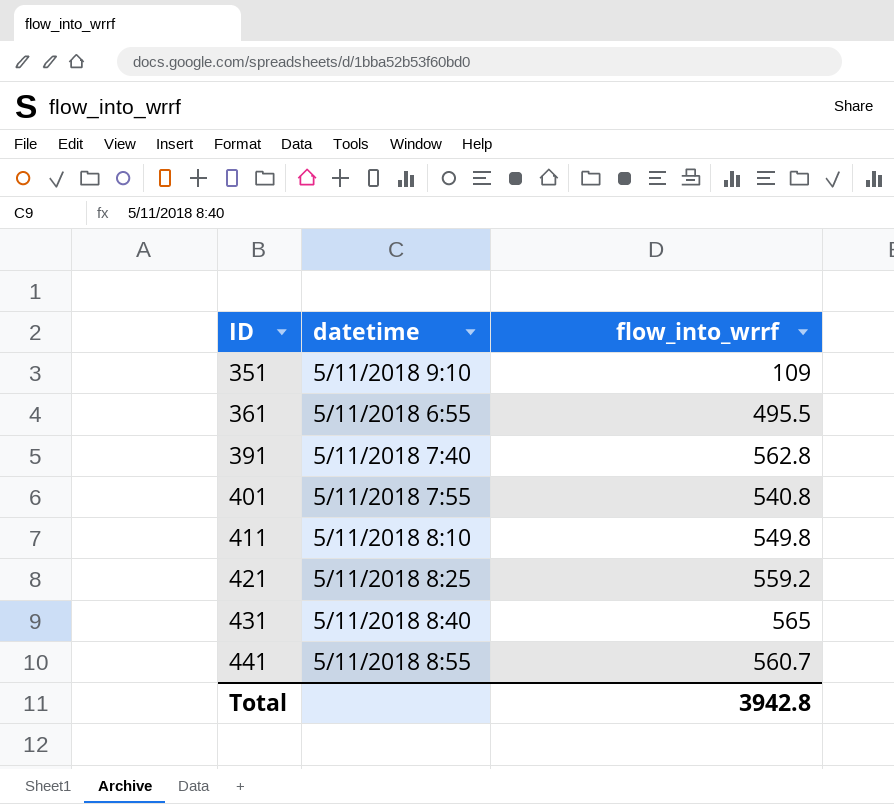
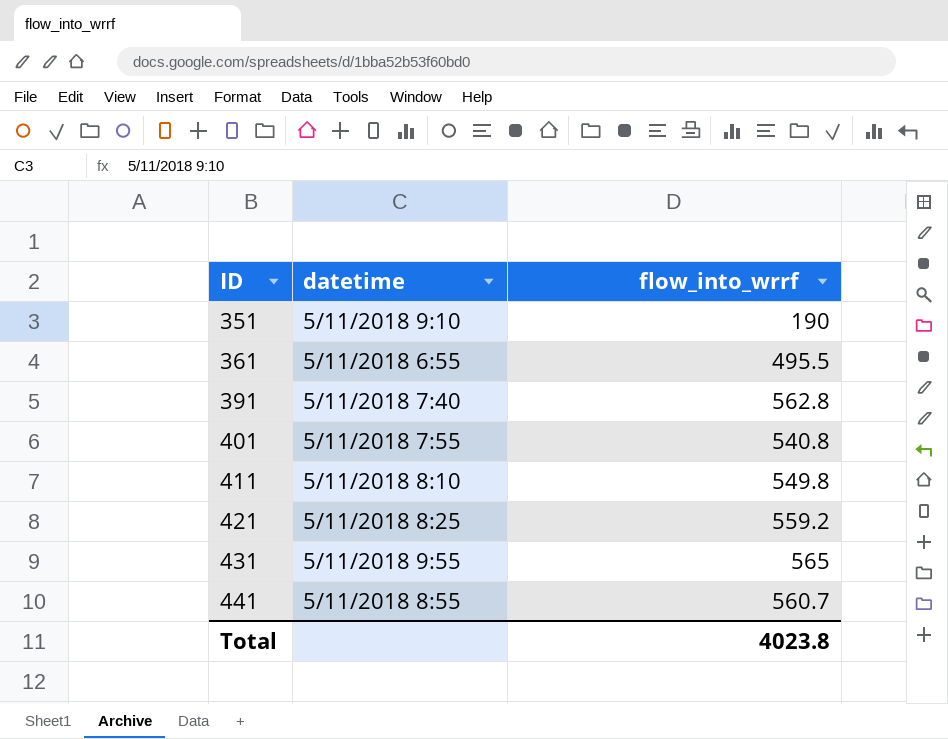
351 | flow_into_wrrf: 109 -> 190
431 | datetime: 5/11/2018 8:40 -> 5/11/2018 9:55
Total | flow_into_wrrf: 3942.8 -> 4023.8

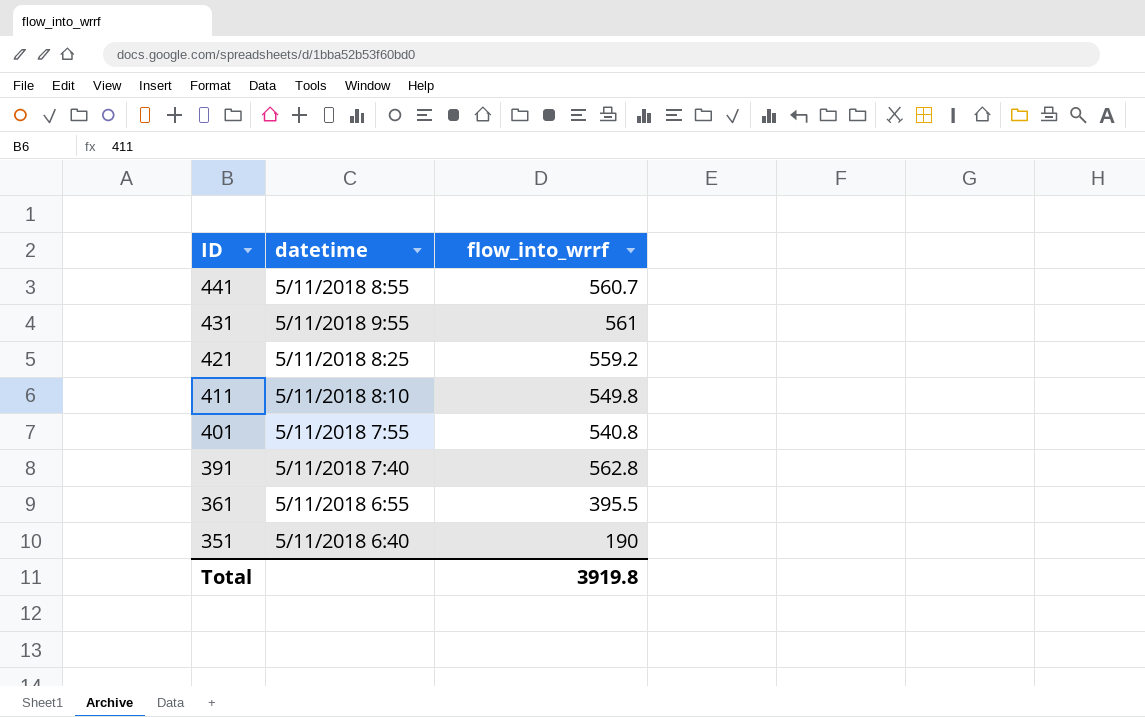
row order: ID ascending -> ID descending
431 | flow_into_wrrf: 565 -> 561
361 | flow_into_wrrf: 495.5 -> 395.5
351 | datetime: 5/11/2018 9:10 -> 5/11/2018 6:40
Total | flow_into_wrrf: 4023.8 -> 3919.8

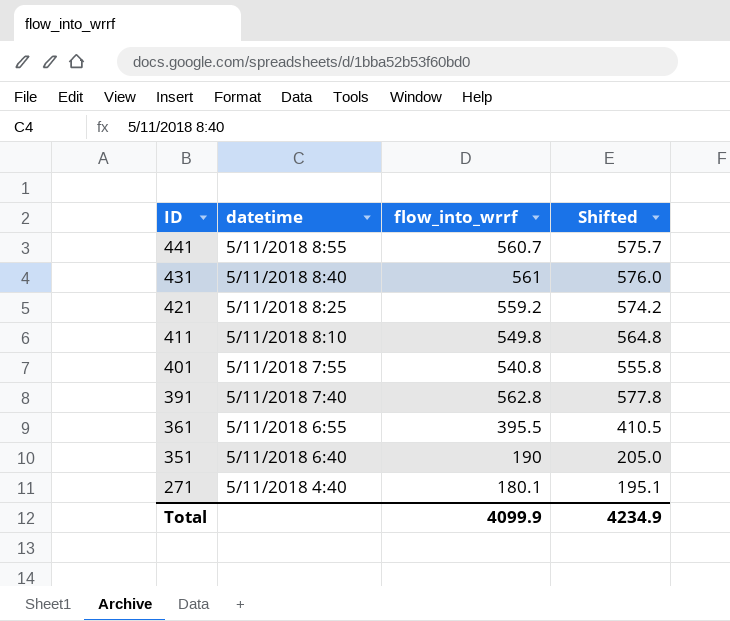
column Shifted | formula: none -> [flow_into_wrrf] + 15
431 | datetime: 5/11/2018 9:55 -> 5/11/2018 8:40
row 271: none -> 5/11/2018 4:40 | 180.1 | 195.1
Total | flow_into_wrrf: 3919.8 -> 4099.9

